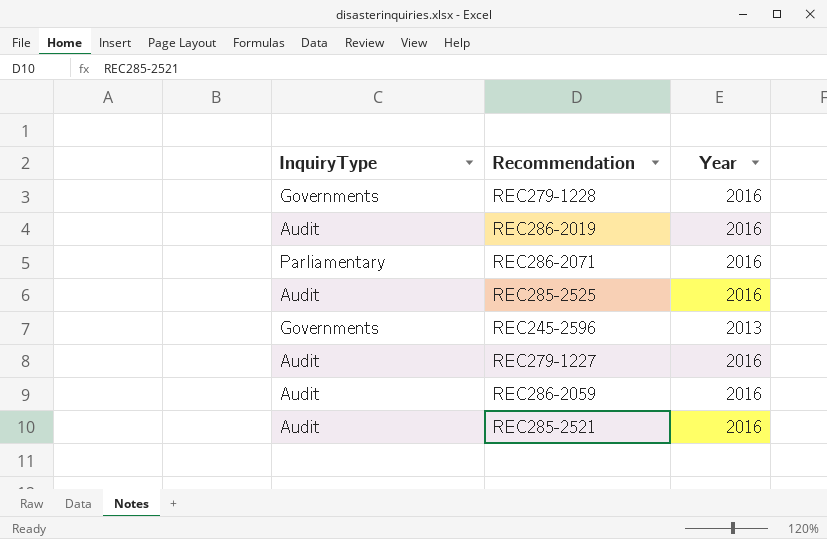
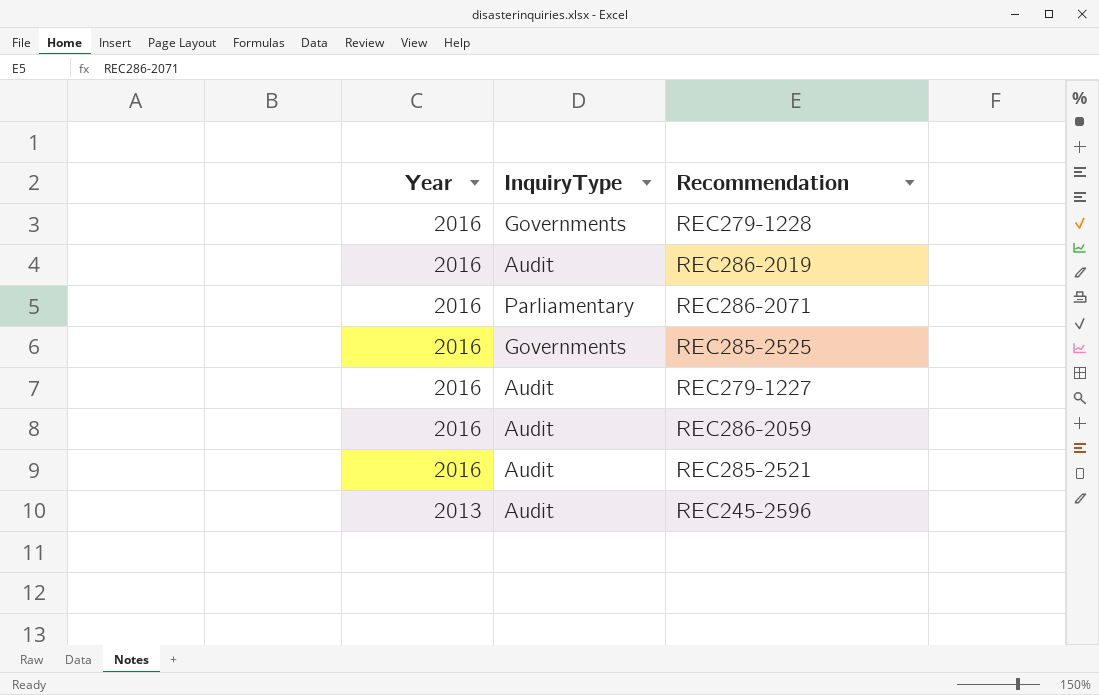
row order: none -> Year descending
column Year | position: 3 -> 1
REC285-2525 | InquiryType: Audit -> Governments
REC245-2596 | InquiryType: Governments -> Audit

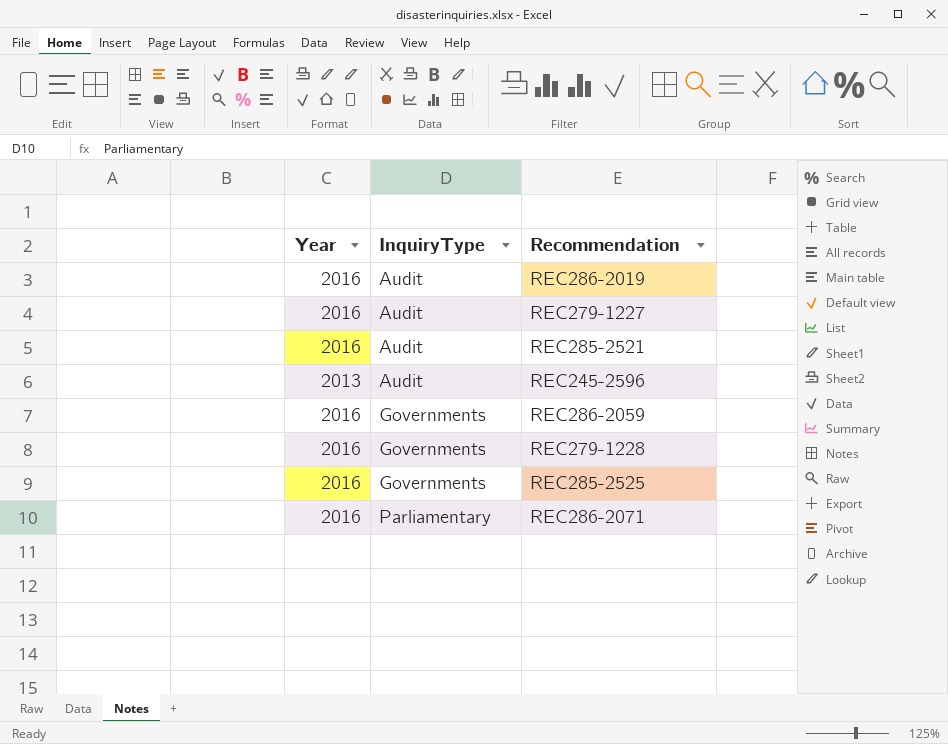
row order: Year descending -> InquiryType ascending
REC286-2059 | InquiryType: Audit -> Governments

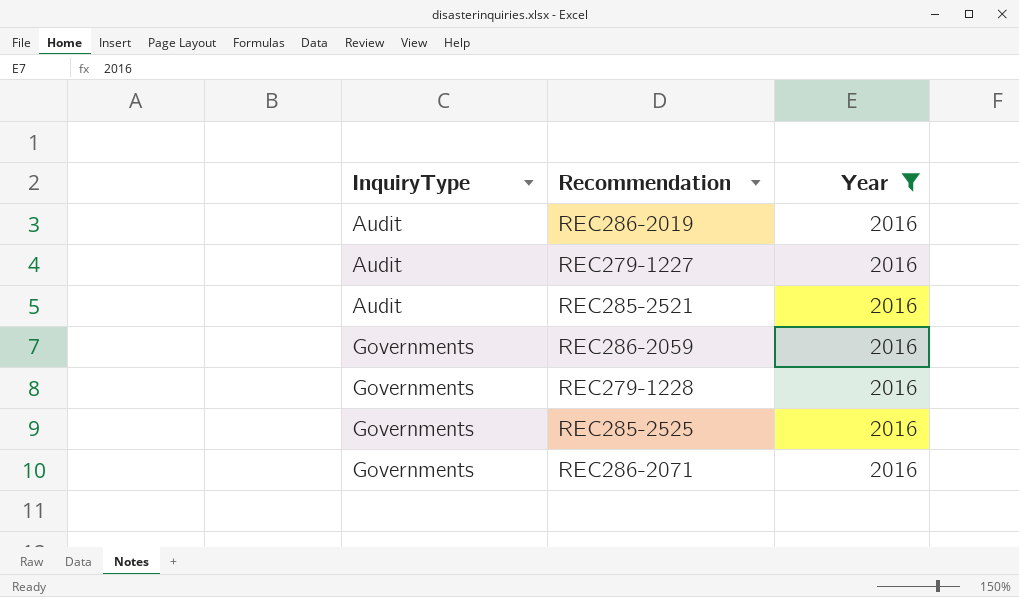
filter: none -> Year = 2016
column Year | position: 1 -> 3
REC286-2071 | InquiryType: Parliamentary -> Governments

